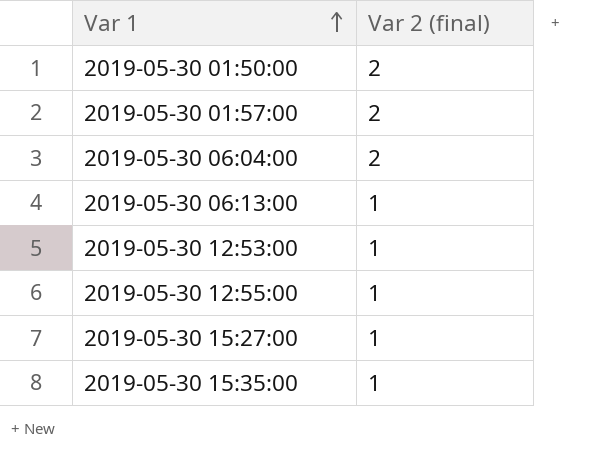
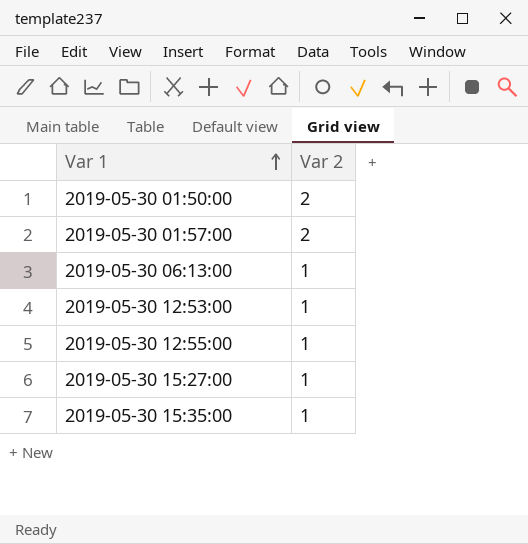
column name: Var 2 (final) -> Var 2
row 2019-05-30 06:04:00: 2 -> none

